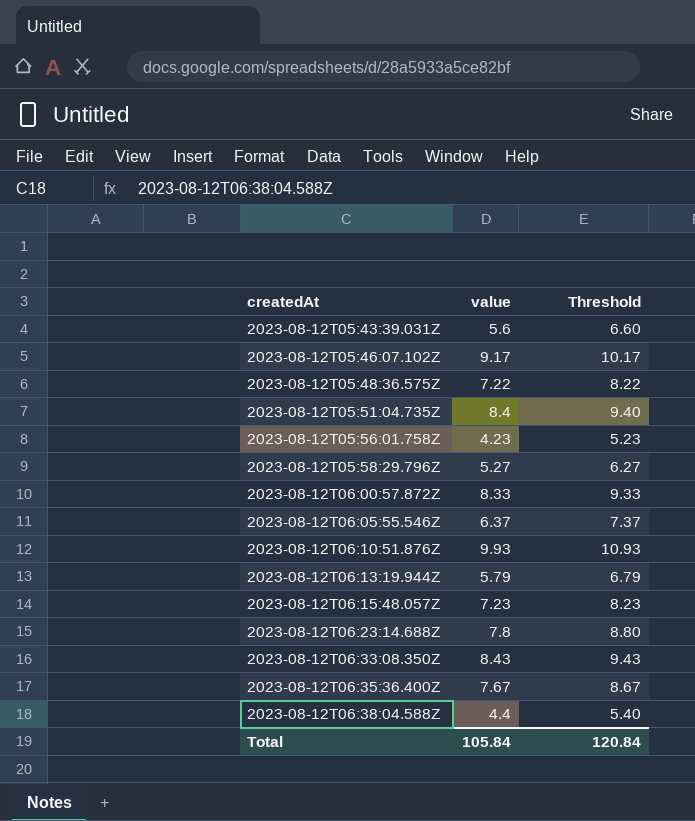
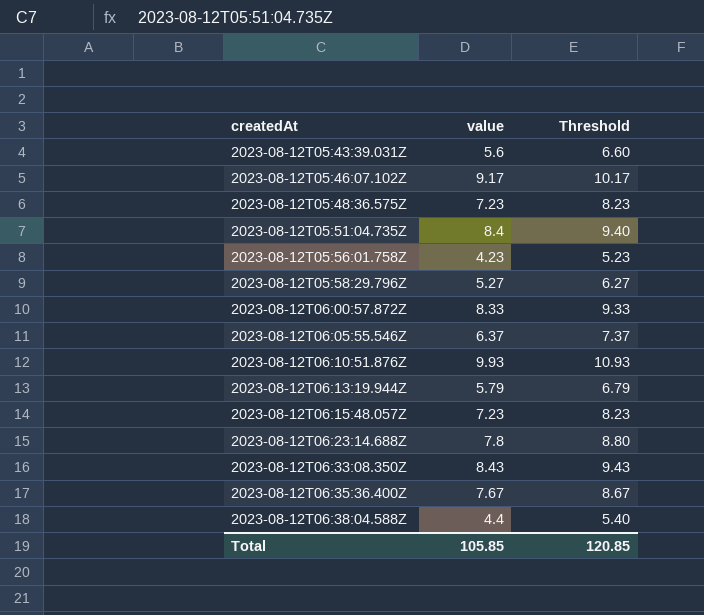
2023-08-12T05:48:36.575Z | value: 7.22 -> 7.23
2023-08-12T05:48:36.575Z | Threshold: 8.22 -> 8.23
Total | value: 105.84 -> 105.85
Total | Threshold: 120.84 -> 120.85

